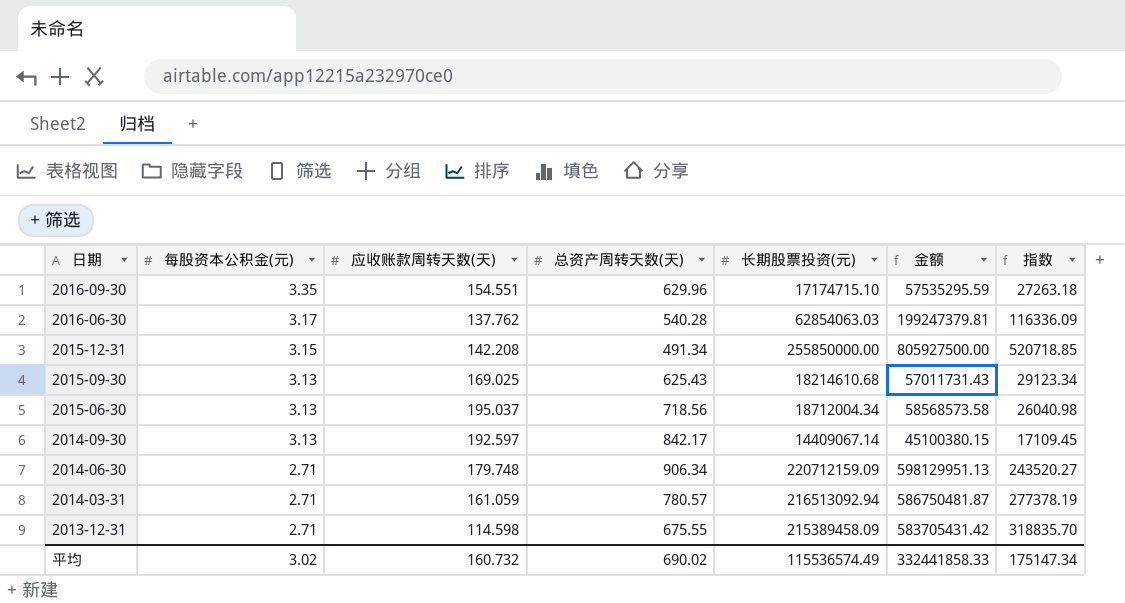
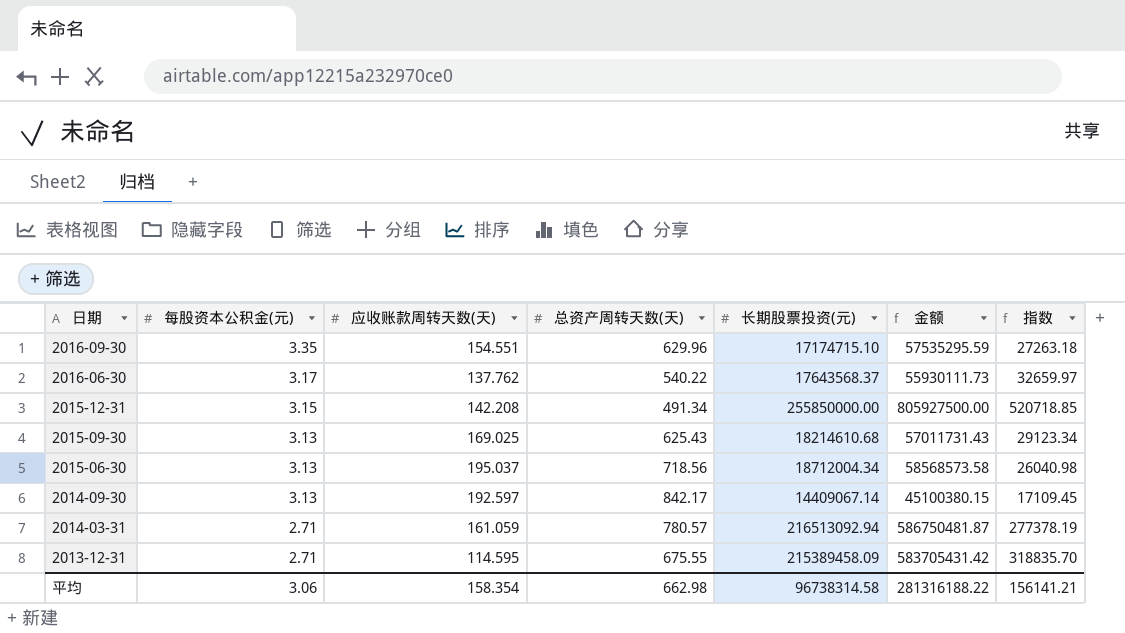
row 2014-06-30: 2.71 | 179.748 | 906.34 | 220712159.09 | 598129951.13 | 243520.27 -> none
2016-06-30 | 总资产周转天数(天): 540.28 -> 540.22
2016-06-30 | 长期股票投资(元): 62854063.03 -> 17643568.37
2016-06-30 | 金额: 199247379.81 -> 55930111.73
2016-06-30 | 指数: 116336.09 -> 32659.97
2013-12-31 | 应收账款周转天数(天): 114.598 -> 114.595
平均 | 每股资本公积金(元): 3.02 -> 3.06
平均 | 应收账款周转天数(天): 160.732 -> 158.354
平均 | 总资产周转天数(天): 690.02 -> 662.98
平均 | 长期股票投资(元): 115536574.49 -> 96738314.58
平均 | 金额: 332441858.33 -> 281316188.22
平均 | 指数: 175147.34 -> 156141.21

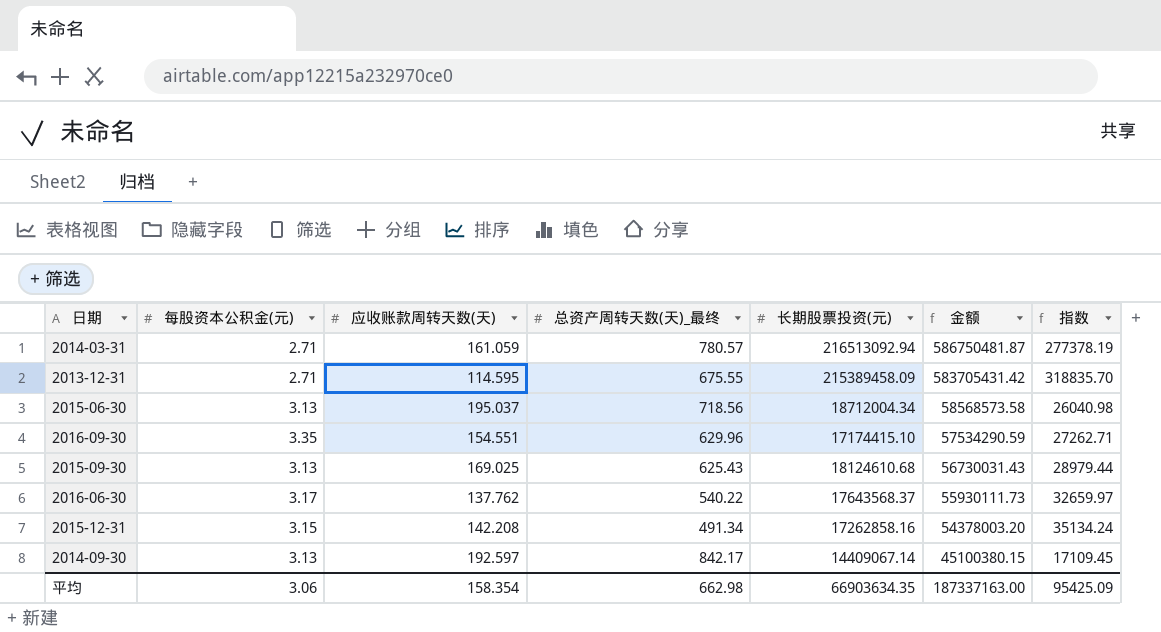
row order: 日期 descending -> 金额 descending
column name: 总资产周转天数(天) -> 总资产周转天数(天)_最终
2016-09-30 | 长期股票投资(元): 17174715.10 -> 17174415.10
2016-09-30 | 金额: 57535295.59 -> 57534290.59
2016-09-30 | 指数: 27263.18 -> 27262.71
2015-09-30 | 长期股票投资(元): 18214610.68 -> 18124610.68
2015-09-30 | 金额: 57011731.43 -> 56730031.43
2015-09-30 | 指数: 29123.34 -> 28979.44
2015-12-31 | 长期股票投资(元): 255850000.00 -> 17262858.16
2015-12-31 | 金额: 805927500.00 -> 54378003.20
2015-12-31 | 指数: 520718.85 -> 35134.24
平均 | 长期股票投资(元): 96738314.58 -> 66903634.35
平均 | 金额: 281316188.22 -> 187337163.00
平均 | 指数: 156141.21 -> 95425.09

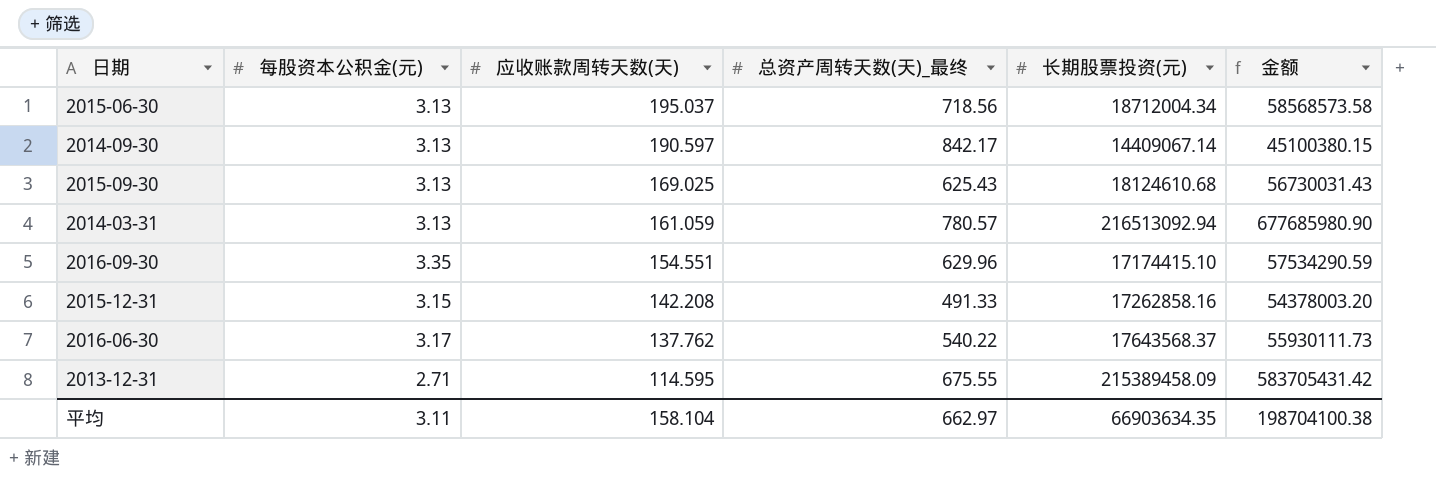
row order: 金额 descending -> 应收账款周转天数(天) descending
column 指数 | formula: [长期股票投资(元)] / [总资产周转天数(天)_最终] -> none
2014-09-30 | 应收账款周转天数(天): 192.597 -> 190.597
2014-03-31 | 每股资本公积金(元): 2.71 -> 3.13
2014-03-31 | 金额: 586750481.87 -> 677685980.90
2015-12-31 | 总资产周转天数(天)_最终: 491.34 -> 491.33
平均 | 每股资本公积金(元): 3.06 -> 3.11
平均 | 应收账款周转天数(天): 158.354 -> 158.104
平均 | 总资产周转天数(天)_最终: 662.98 -> 662.97
平均 | 金额: 187337163.00 -> 198704100.38

